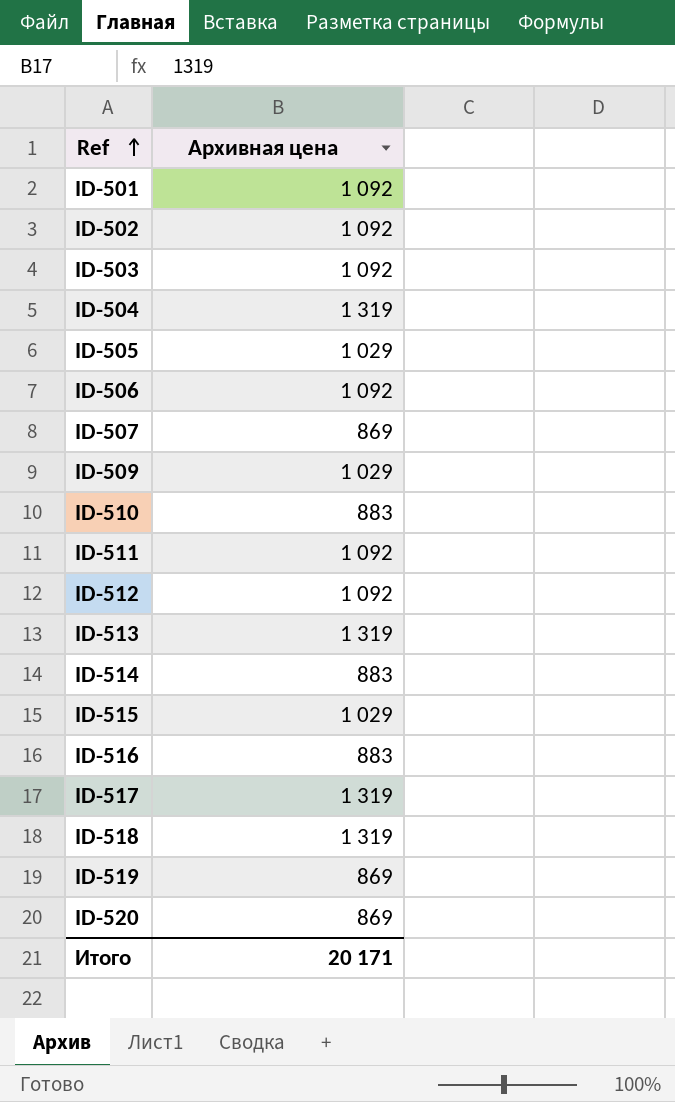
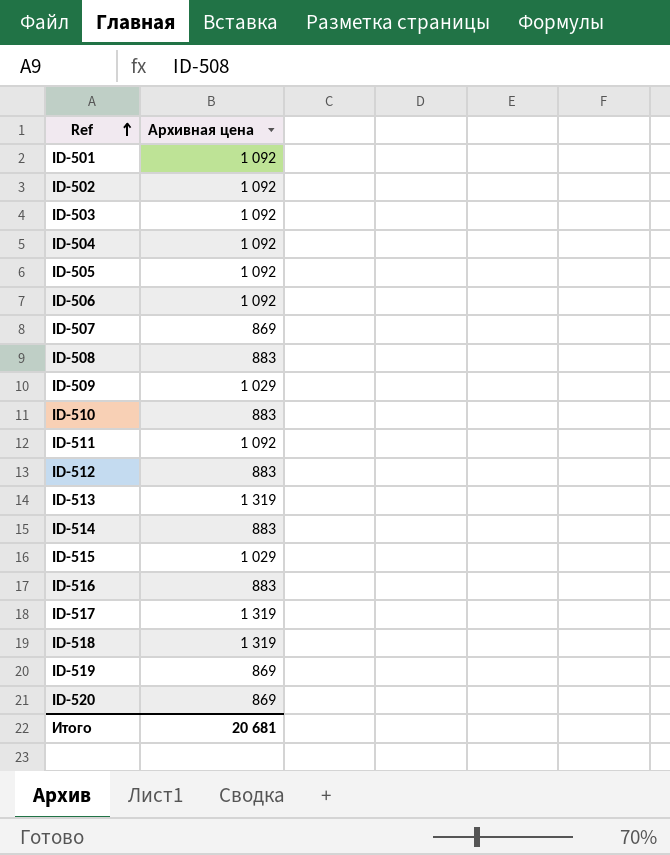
ID-504 | Архивная цена: 1 319 -> 1 092
ID-505 | Архивная цена: 1 029 -> 1 092
row ID-508: none -> 883
ID-512 | Архивная цена: 1 092 -> 883
Итого | Архивная цена: 20 171 -> 20 681

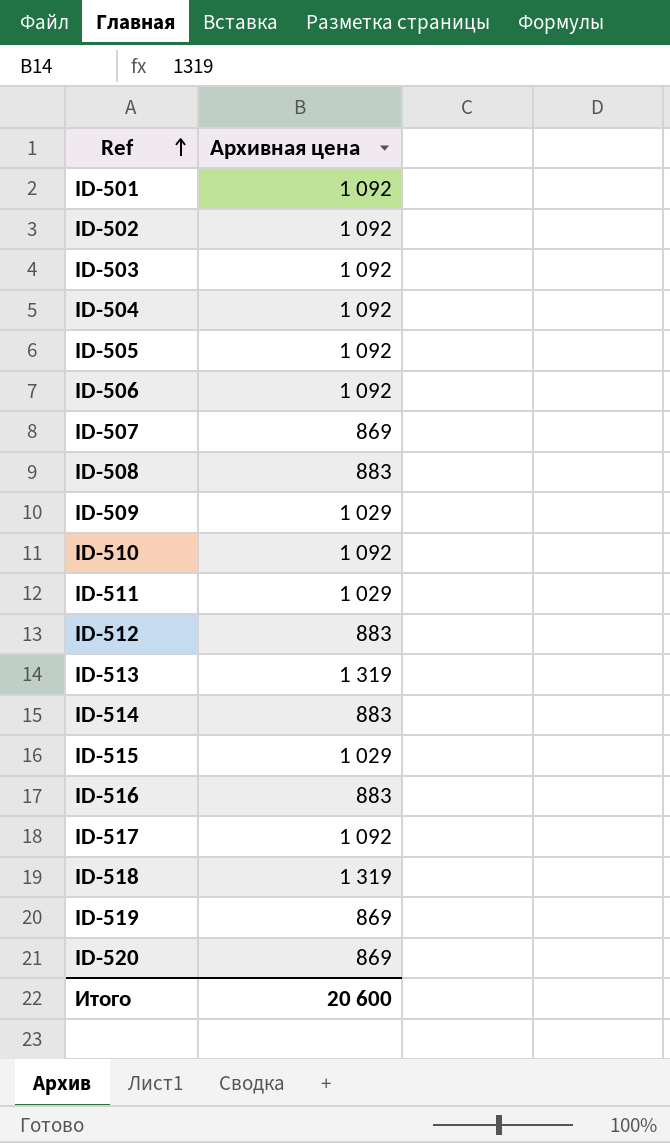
ID-510 | Архивная цена: 883 -> 1 092
ID-511 | Архивная цена: 1 092 -> 1 029
ID-517 | Архивная цена: 1 319 -> 1 092
Итого | Архивная цена: 20 681 -> 20 600

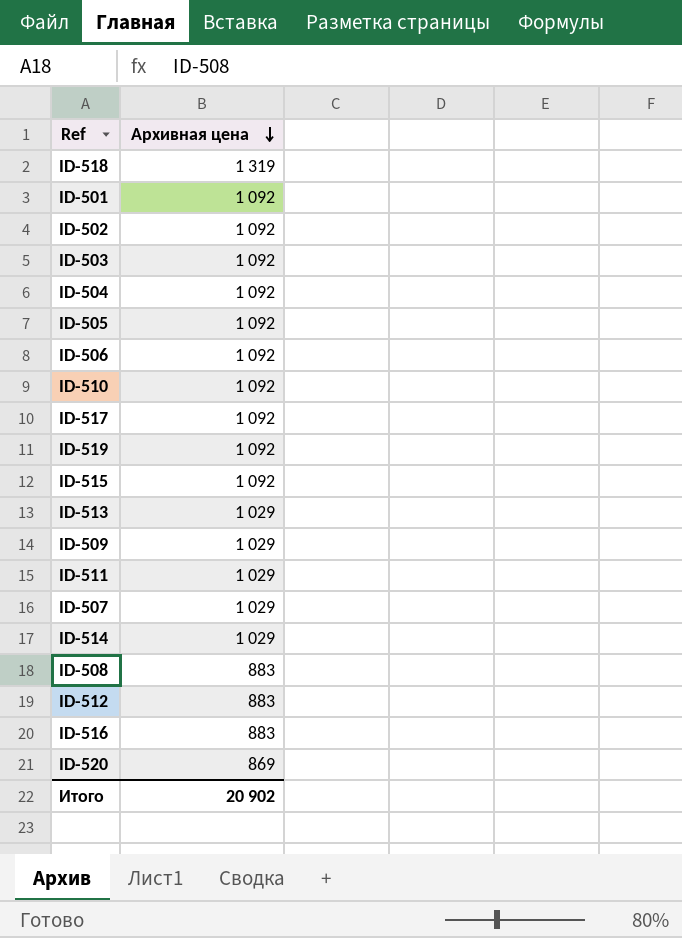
row order: Ref ascending -> Архивная цена descending
ID-519 | Архивная цена: 869 -> 1 092
ID-515 | Архивная цена: 1 029 -> 1 092
ID-513 | Архивная цена: 1 319 -> 1 029
ID-507 | Архивная цена: 869 -> 1 029
ID-514 | Архивная цена: 883 -> 1 029
Итого | Архивная цена: 20 600 -> 20 902

